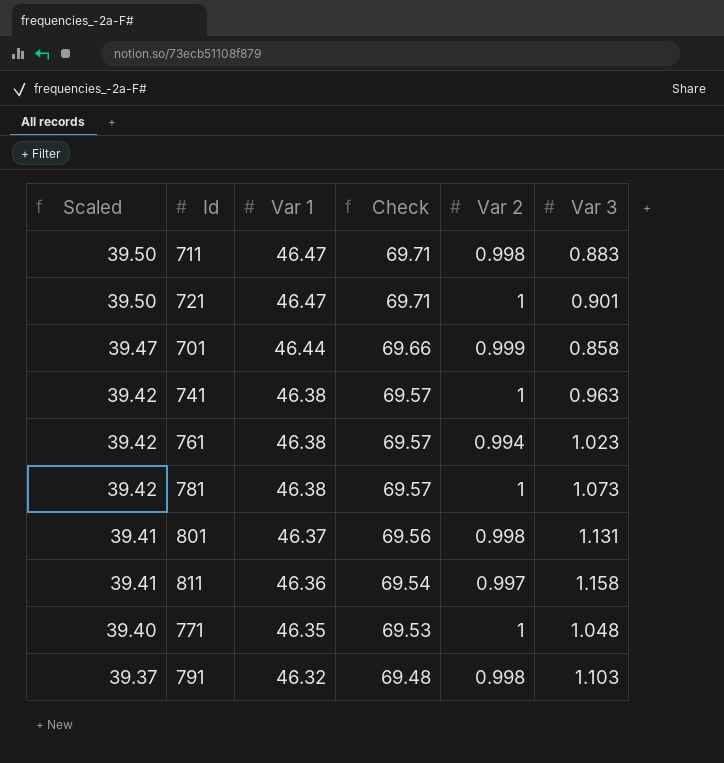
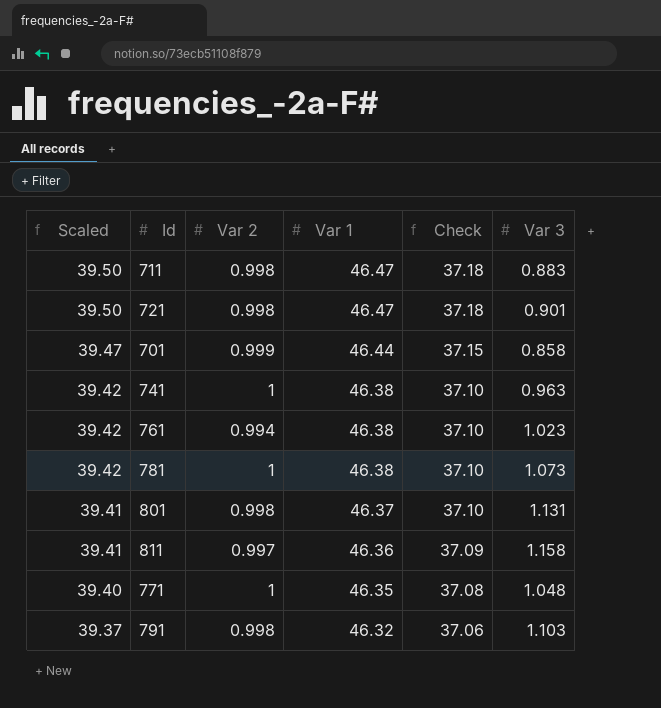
column Var 2 | position: 5 -> 3
column Check | formula: [Var 1] * 1.5 -> [Var 1] * 0.8
721 | Var 2: 1 -> 0.998

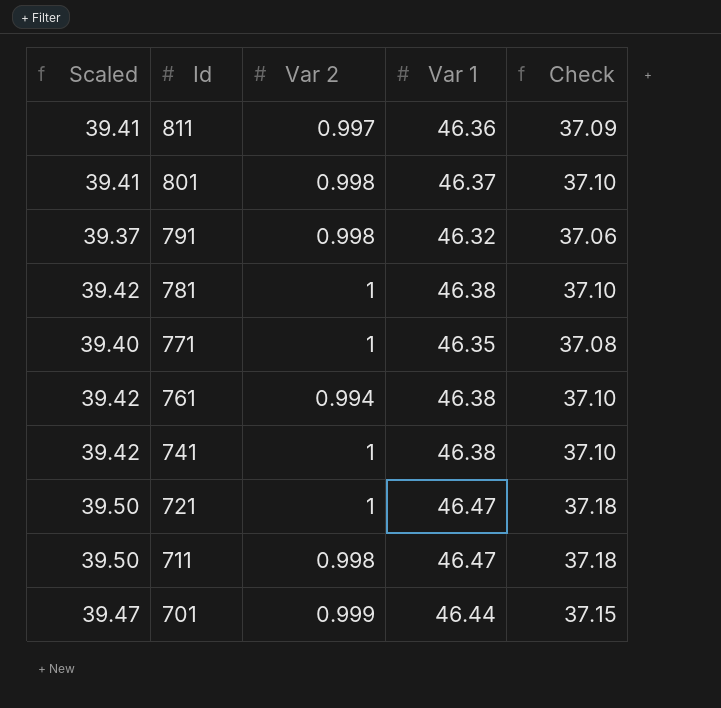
row order: Scaled descending -> Id descending
column Var 3 | position: 6 -> none
721 | Var 2: 0.998 -> 1

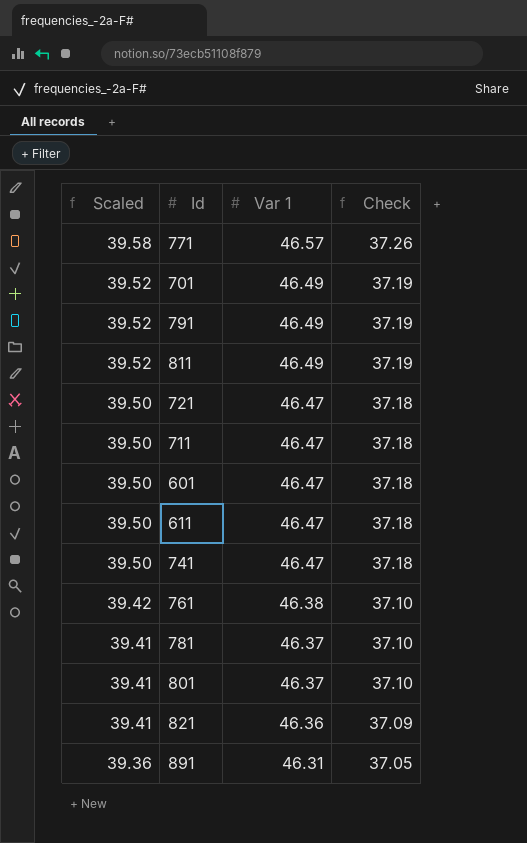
row order: Id descending -> Scaled descending
column Var 2 | position: 3 -> none
771 | Scaled: 39.40 -> 39.58
771 | Var 1: 46.35 -> 46.57
771 | Check: 37.08 -> 37.26
701 | Scaled: 39.47 -> 39.52
701 | Var 1: 46.44 -> 46.49
701 | Check: 37.15 -> 37.19
791 | Scaled: 39.37 -> 39.52
791 | Var 1: 46.32 -> 46.49
791 | Check: 37.06 -> 37.19
811 | Scaled: 39.41 -> 39.52
811 | Var 1: 46.36 -> 46.49
811 | Check: 37.09 -> 37.19
row 601: none -> 39.50 | 46.47 | 37.18
row 611: none -> 39.50 | 46.47 | 37.18
741 | Scaled: 39.42 -> 39.50
741 | Var 1: 46.38 -> 46.47
741 | Check: 37.10 -> 37.18
781 | Scaled: 39.42 -> 39.41
781 | Var 1: 46.38 -> 46.37
row 821: none -> 39.41 | 46.36 | 37.09
row 891: none -> 39.36 | 46.31 | 37.05

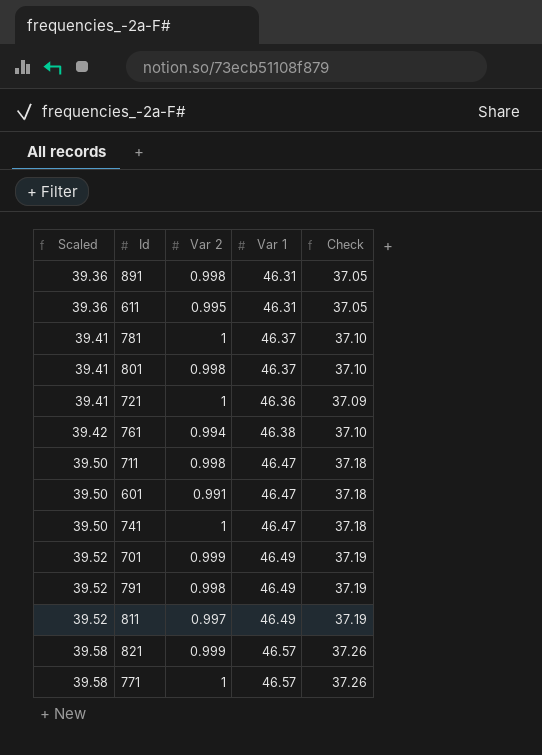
row order: Scaled descending -> Scaled ascending
column Var 2 | position: none -> 3
611 | Scaled: 39.50 -> 39.36
611 | Var 1: 46.47 -> 46.31
611 | Check: 37.18 -> 37.05
721 | Scaled: 39.50 -> 39.41
721 | Var 1: 46.47 -> 46.36
721 | Check: 37.18 -> 37.09
821 | Scaled: 39.41 -> 39.58
821 | Var 1: 46.36 -> 46.57
821 | Check: 37.09 -> 37.26

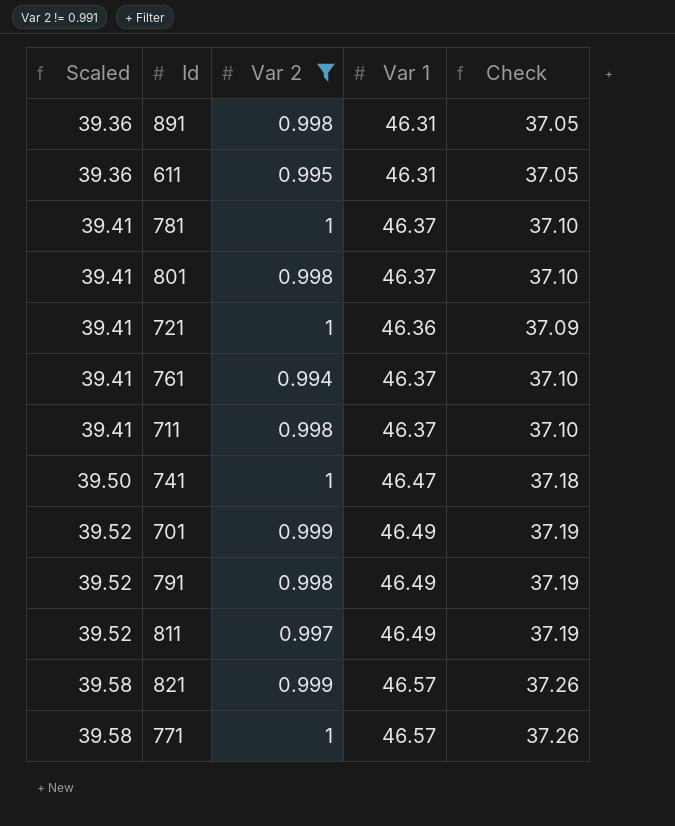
filter: none -> Var 2 != 0.991
761 | Scaled: 39.42 -> 39.41
761 | Var 1: 46.38 -> 46.37
711 | Scaled: 39.50 -> 39.41
711 | Var 1: 46.47 -> 46.37
711 | Check: 37.18 -> 37.10

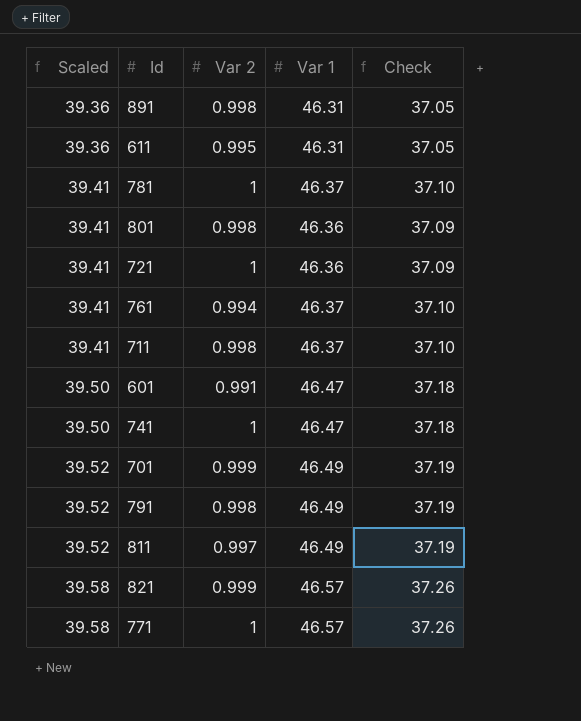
filter: Var 2 != 0.991 -> none
801 | Var 1: 46.37 -> 46.36
801 | Check: 37.10 -> 37.09

